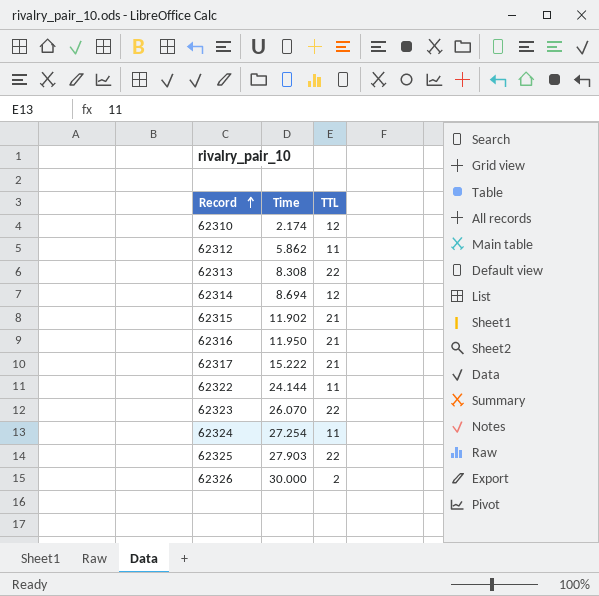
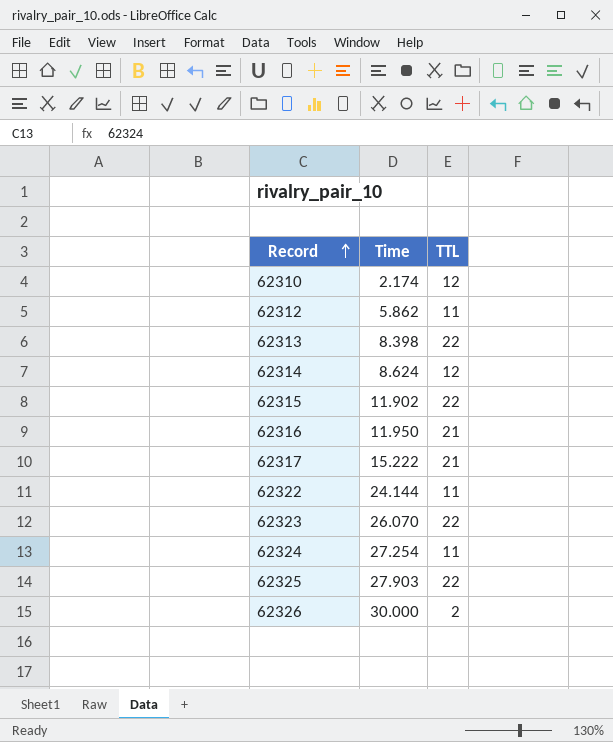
62313 | Time: 8.308 -> 8.398
62314 | Time: 8.694 -> 8.624
62315 | TTL: 21 -> 22

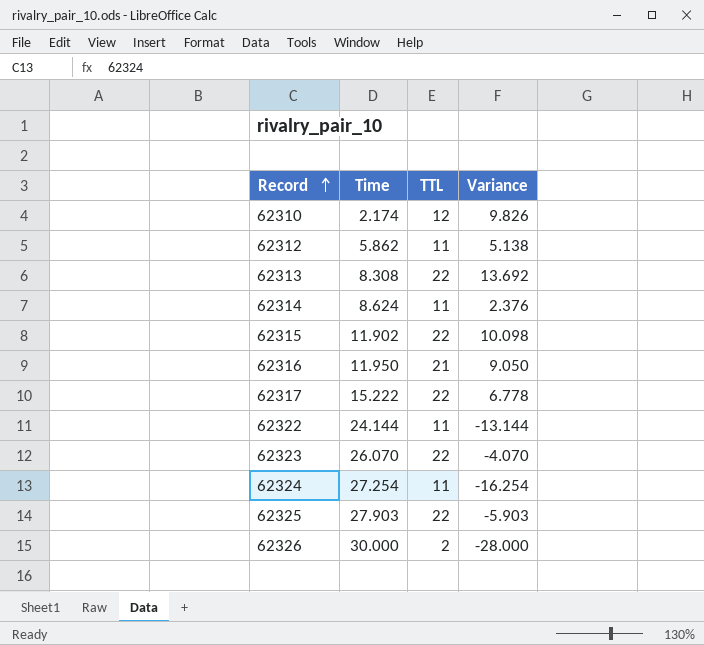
column Variance | formula: none -> [TTL] - [Time]
62313 | Time: 8.398 -> 8.308
62314 | TTL: 12 -> 11
62317 | TTL: 21 -> 22

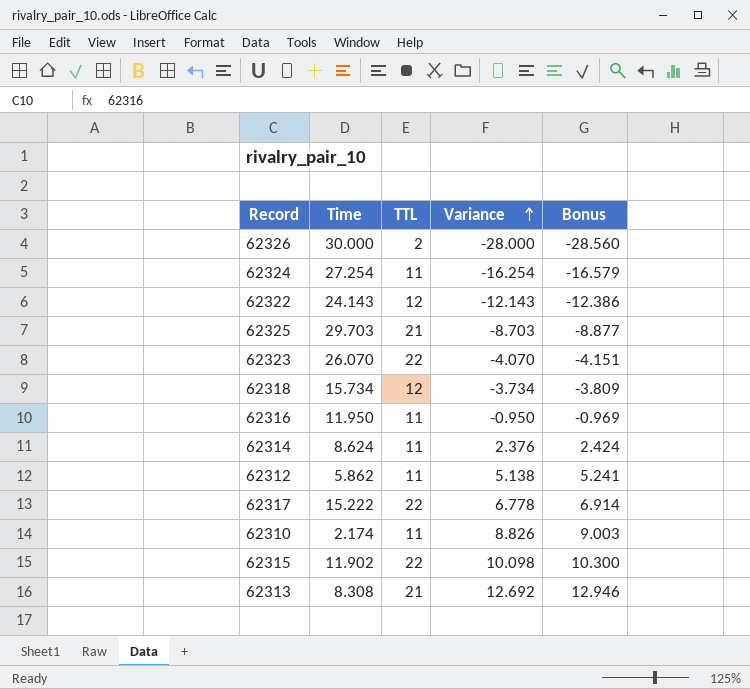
row order: Record ascending -> Variance ascending
column Bonus | formula: none -> [Variance] * 1.02
62322 | Time: 24.144 -> 24.143
62322 | TTL: 11 -> 12
62322 | Variance: -13.144 -> -12.143
62325 | Time: 27.903 -> 29.703
62325 | TTL: 22 -> 21
62325 | Variance: -5.903 -> -8.703
row 62318: none -> 15.734 | 12 | -3.734 | -3.809
62316 | TTL: 21 -> 11
62316 | Variance: 9.050 -> -0.950
62310 | TTL: 12 -> 11
62310 | Variance: 9.826 -> 8.826
62313 | TTL: 22 -> 21
62313 | Variance: 13.692 -> 12.692

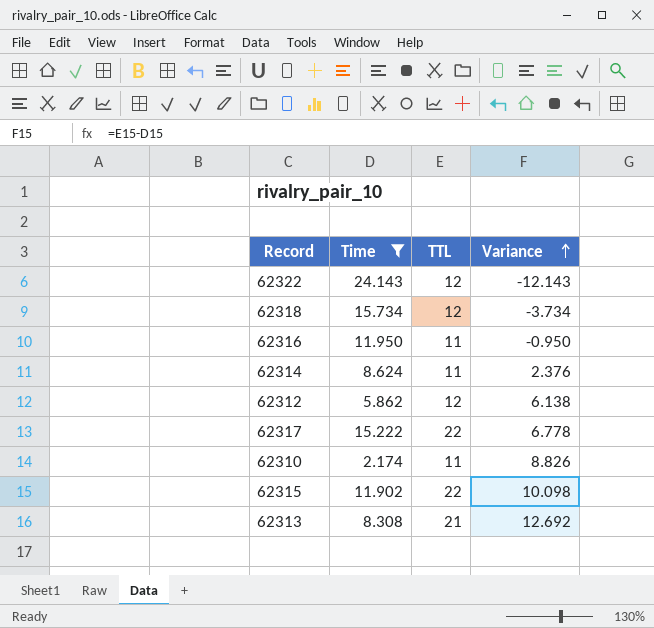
filter: none -> Time <= 24.143
column Bonus | formula: [Variance] * 1.02 -> none
62312 | TTL: 11 -> 12
62312 | Variance: 5.138 -> 6.138

